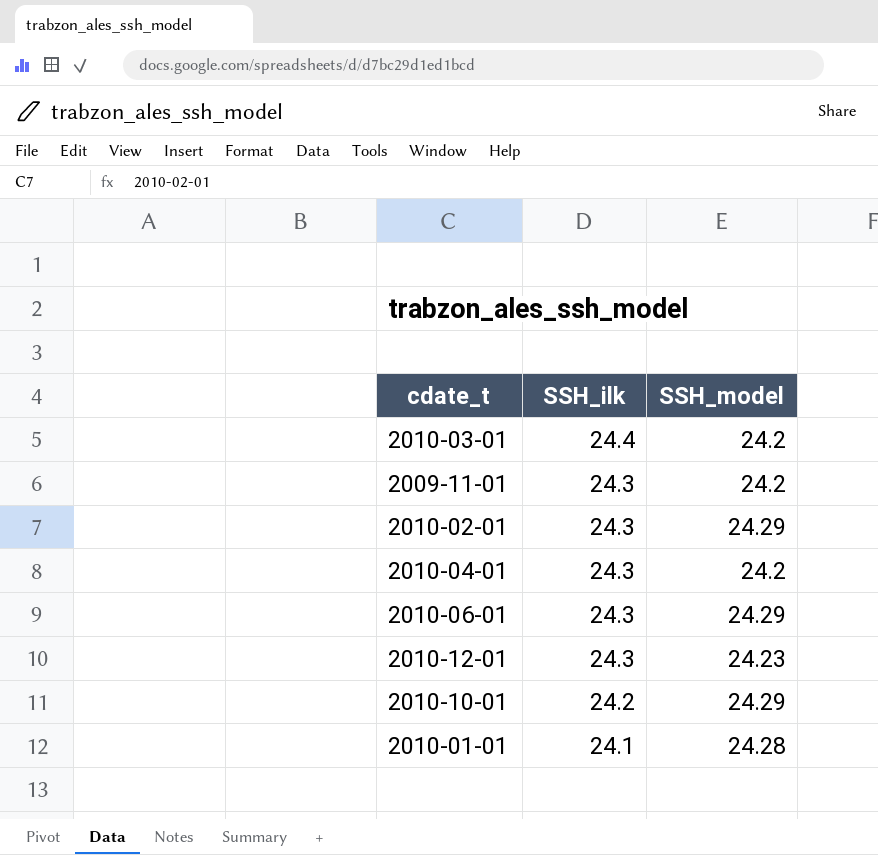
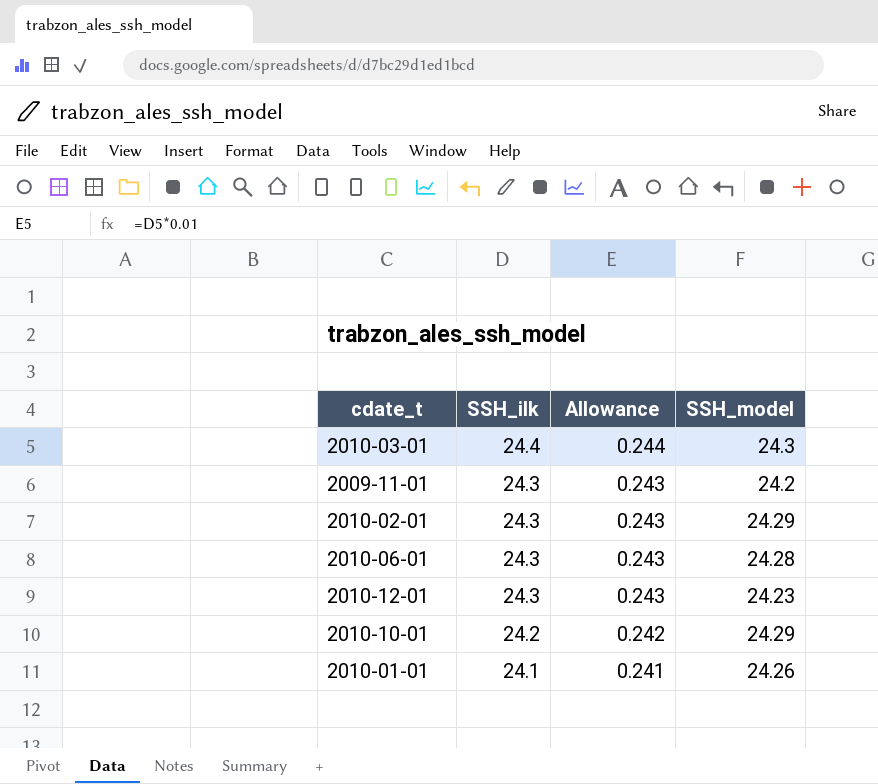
column Allowance | formula: none -> [SSH_ilk] * 0.01
row 2010-04-01: 24.3 | 24.2 -> none
2010-03-01 | SSH_model: 24.2 -> 24.3
2010-06-01 | SSH_model: 24.29 -> 24.28
2010-01-01 | SSH_model: 24.28 -> 24.26

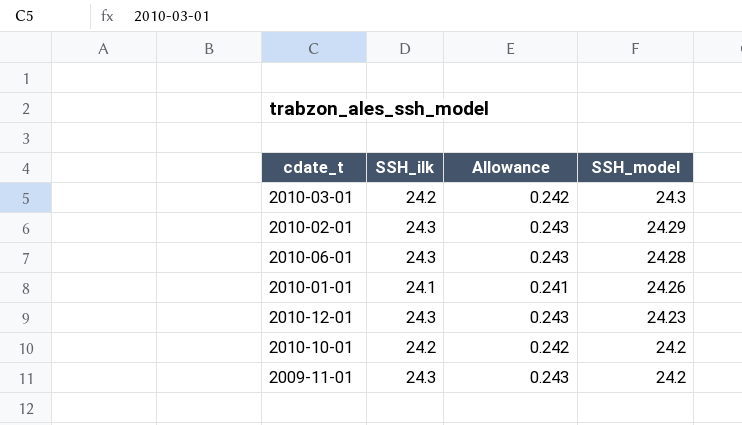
row order: SSH_ilk descending -> SSH_model descending
2010-03-01 | SSH_ilk: 24.4 -> 24.2
2010-03-01 | Allowance: 0.244 -> 0.242
2010-10-01 | SSH_model: 24.29 -> 24.2

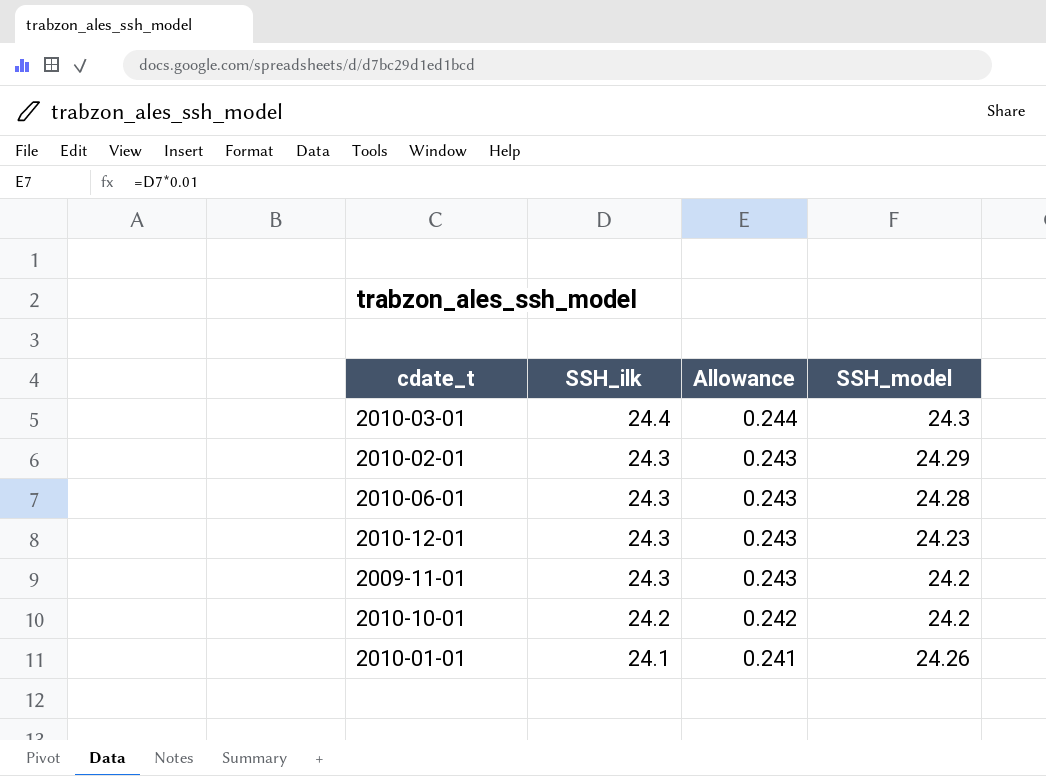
row order: SSH_model descending -> SSH_ilk descending
2010-03-01 | SSH_ilk: 24.2 -> 24.4
2010-03-01 | Allowance: 0.242 -> 0.244

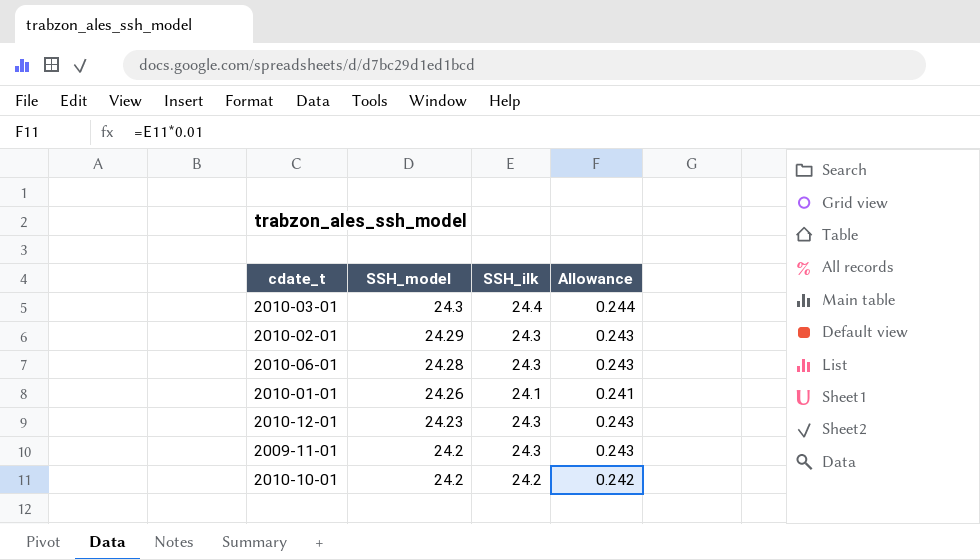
row order: SSH_ilk descending -> SSH_model descending
column SSH_model | position: 4 -> 2

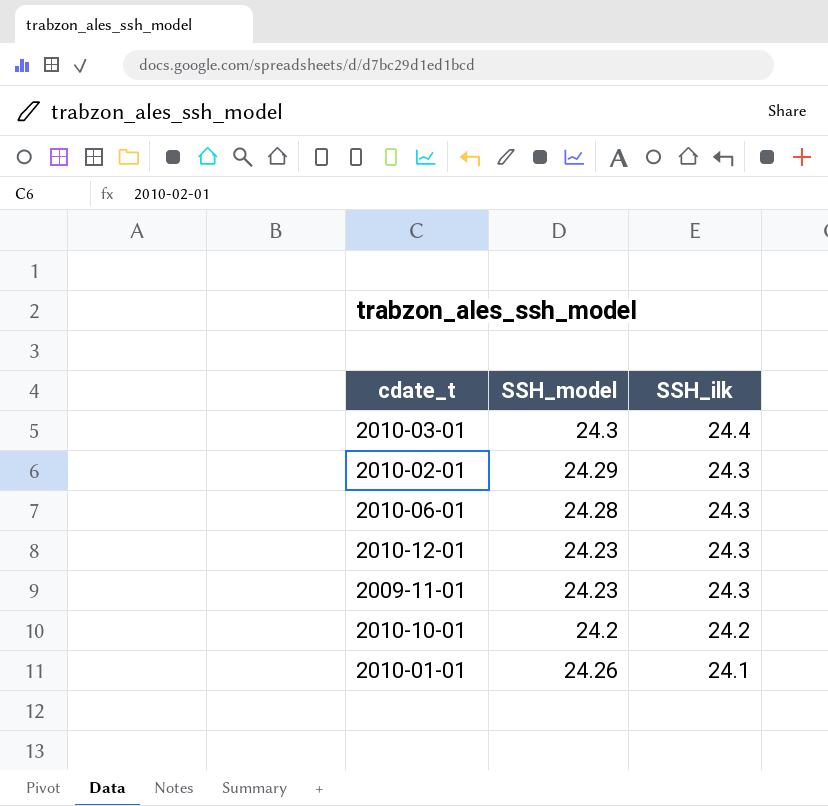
row order: SSH_model descending -> SSH_ilk descending
column Allowance | formula: [SSH_ilk] * 0.01 -> none
2009-11-01 | SSH_model: 24.2 -> 24.23

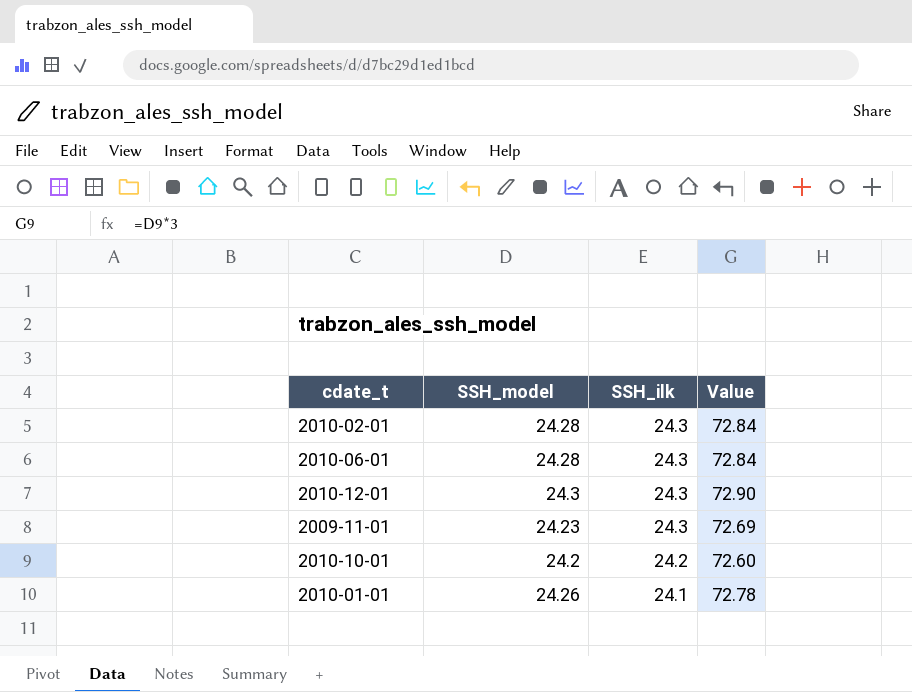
column Value | formula: none -> [SSH_model] * 3
row 2010-03-01: 24.3 | 24.4 -> none
2010-02-01 | SSH_model: 24.29 -> 24.28
2010-12-01 | SSH_model: 24.23 -> 24.3

